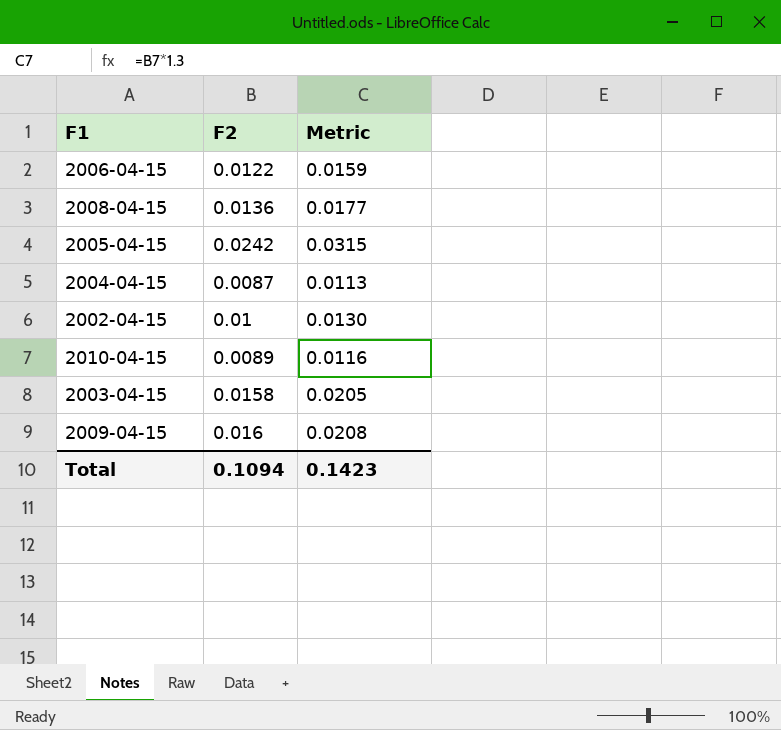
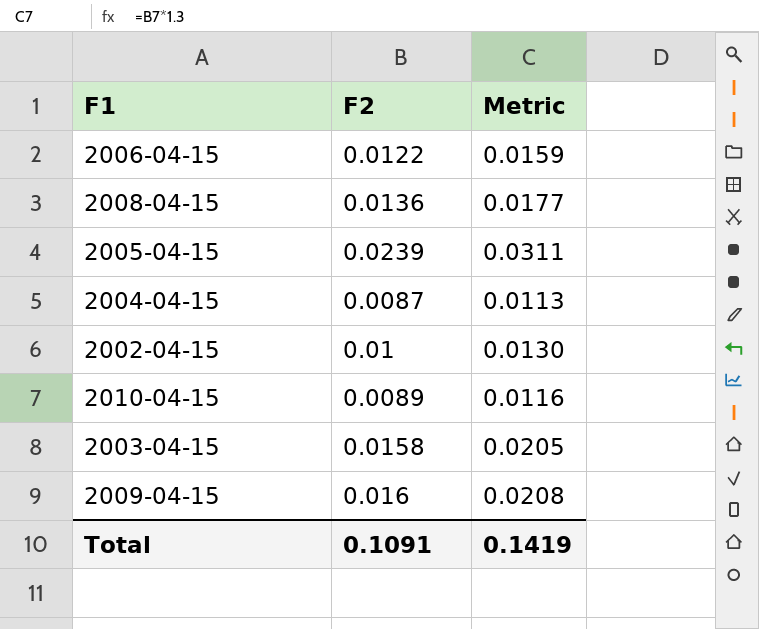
2005-04-15 | F2: 0.0242 -> 0.0239
2005-04-15 | Metric: 0.0315 -> 0.0311
Total | F2: 0.1094 -> 0.1091
Total | Metric: 0.1423 -> 0.1419

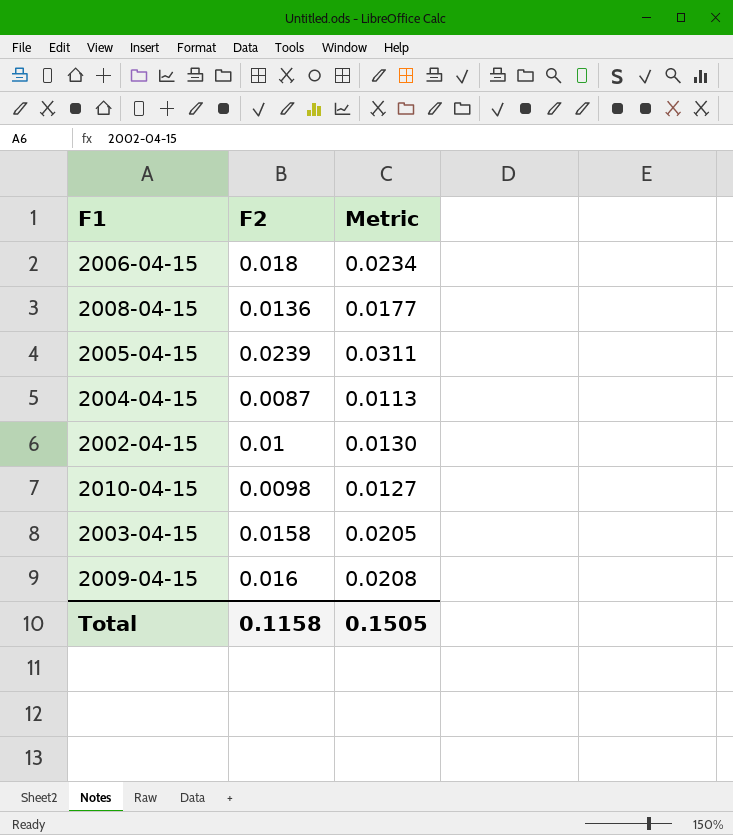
2006-04-15 | F2: 0.0122 -> 0.018
2006-04-15 | Metric: 0.0159 -> 0.0234
2010-04-15 | F2: 0.0089 -> 0.0098
2010-04-15 | Metric: 0.0116 -> 0.0127
Total | F2: 0.1091 -> 0.1158
Total | Metric: 0.1419 -> 0.1505

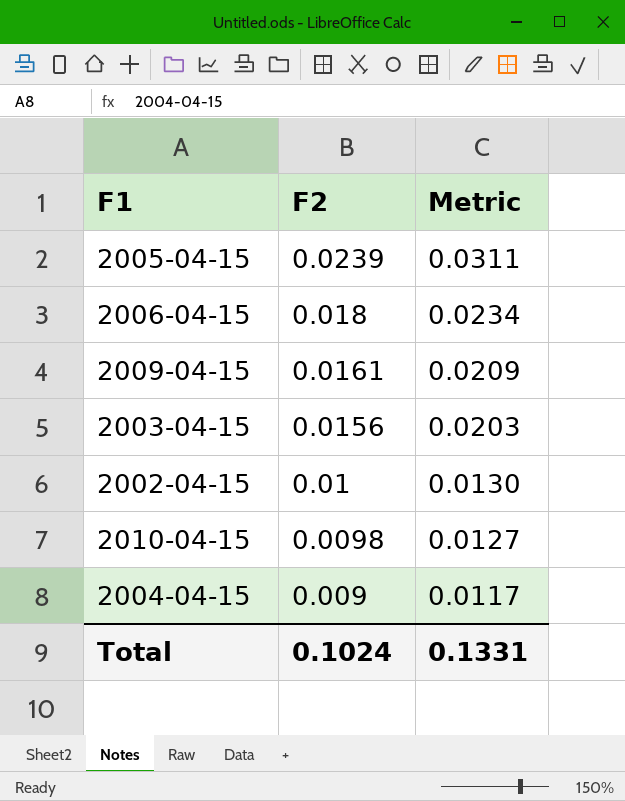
row order: none -> F2 descending
row 2008-04-15: 0.0136 | 0.0177 -> none
2009-04-15 | F2: 0.016 -> 0.0161
2009-04-15 | Metric: 0.0208 -> 0.0209
2003-04-15 | F2: 0.0158 -> 0.0156
2003-04-15 | Metric: 0.0205 -> 0.0203
2004-04-15 | F2: 0.0087 -> 0.009
2004-04-15 | Metric: 0.0113 -> 0.0117
Total | F2: 0.1158 -> 0.1024
Total | Metric: 0.1505 -> 0.1331

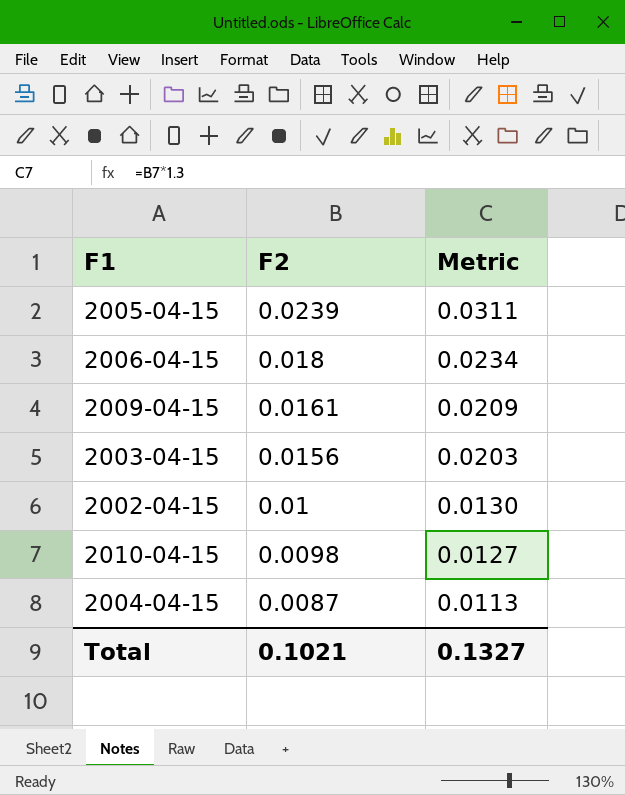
2004-04-15 | F2: 0.009 -> 0.0087
2004-04-15 | Metric: 0.0117 -> 0.0113
Total | F2: 0.1024 -> 0.1021
Total | Metric: 0.1331 -> 0.1327

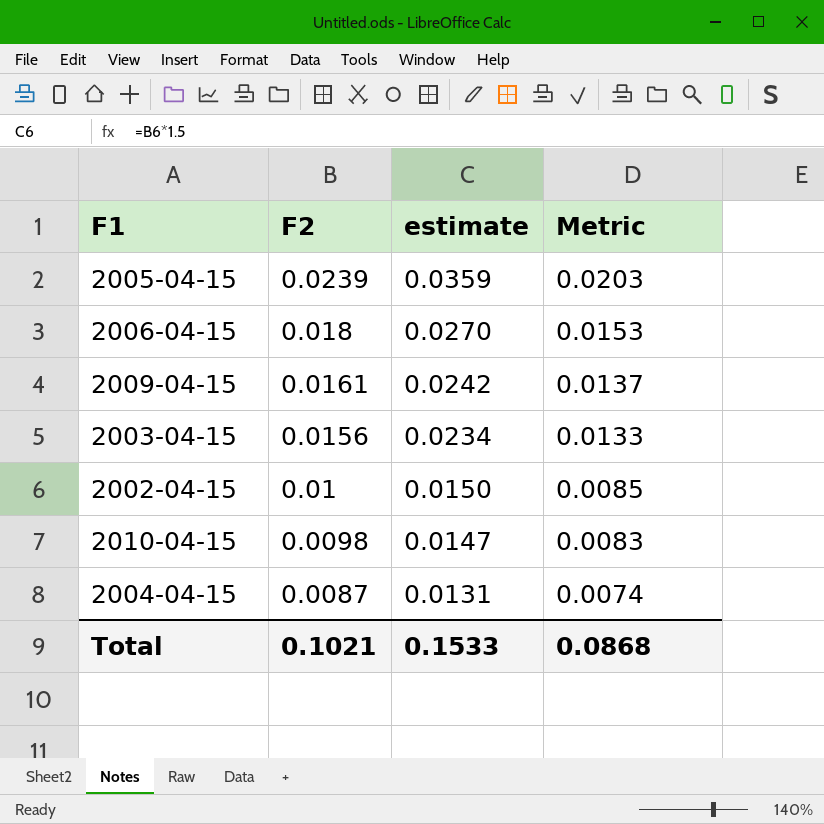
column estimate | formula: none -> [F2] * 1.5
column Metric | formula: [F2] * 1.3 -> [F2] * 0.85
Total | Metric: 0.1327 -> 0.0868

